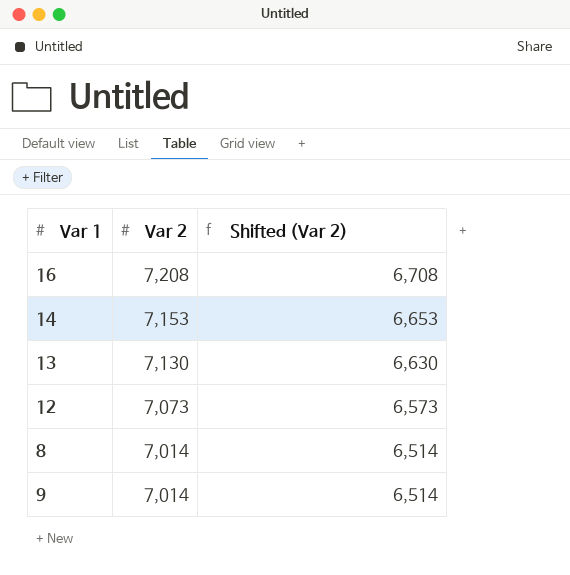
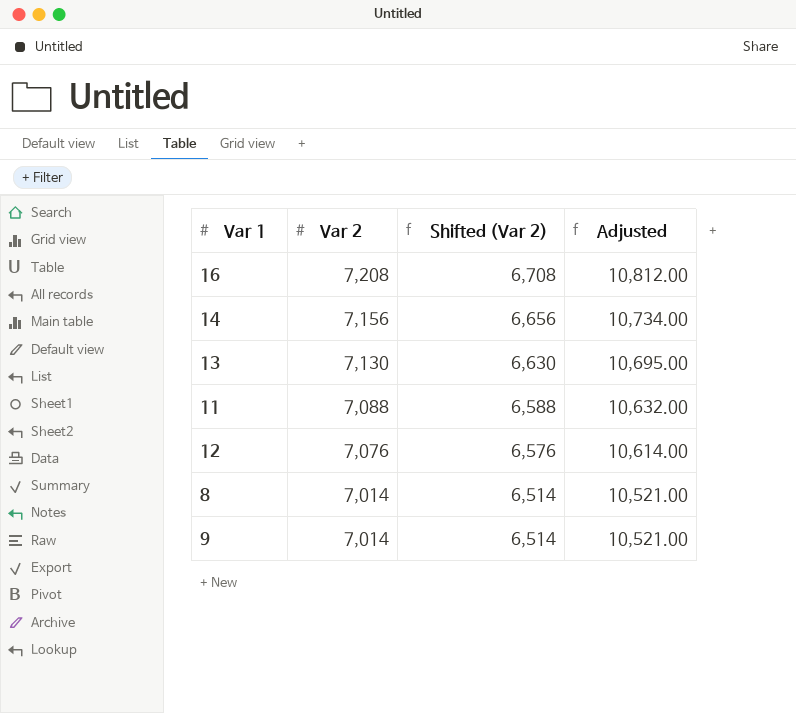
column Adjusted | formula: none -> [Var 2] * 1.5
14 | Var 2: 7,153 -> 7,156
14 | Shifted (Var 2): 6,653 -> 6,656
row 11: none -> 7,088 | 6,588 | 10,632.00
12 | Var 2: 7,073 -> 7,076
12 | Shifted (Var 2): 6,573 -> 6,576

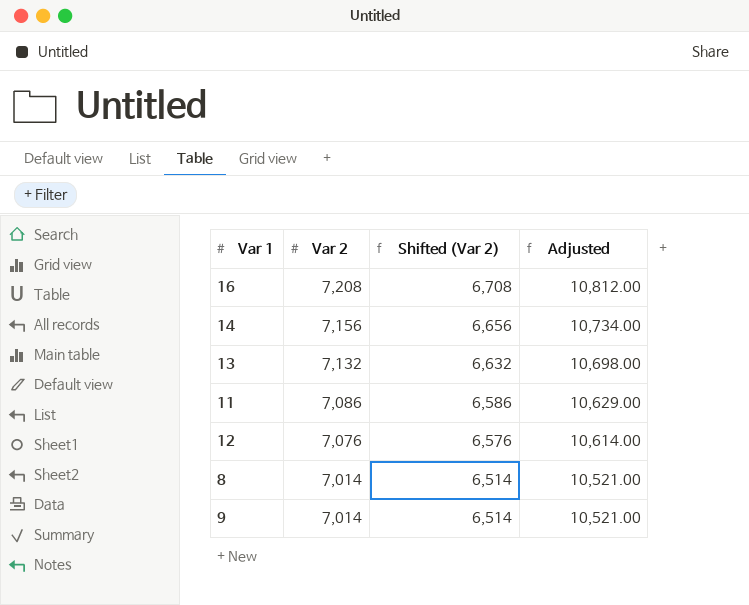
13 | Var 2: 7,130 -> 7,132
13 | Shifted (Var 2): 6,630 -> 6,632
13 | Adjusted: 10,695.00 -> 10,698.00
11 | Var 2: 7,088 -> 7,086
11 | Shifted (Var 2): 6,588 -> 6,586
11 | Adjusted: 10,632.00 -> 10,629.00

